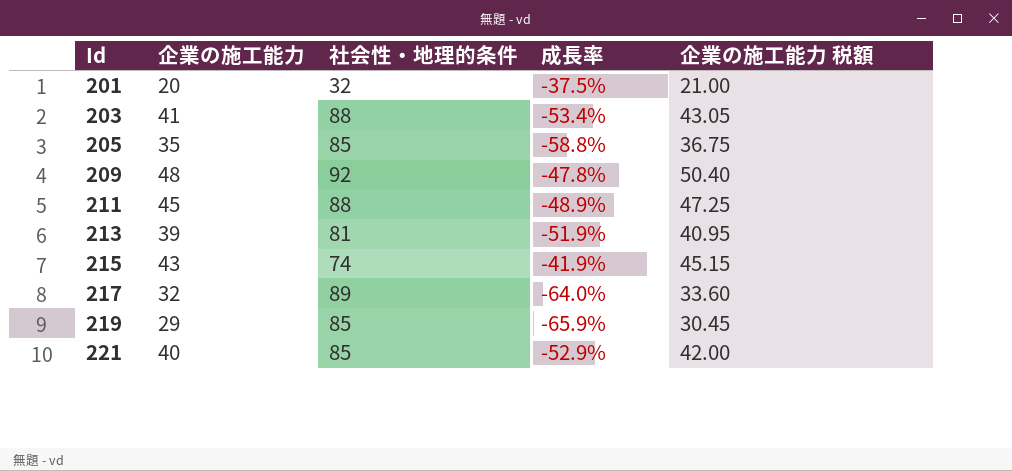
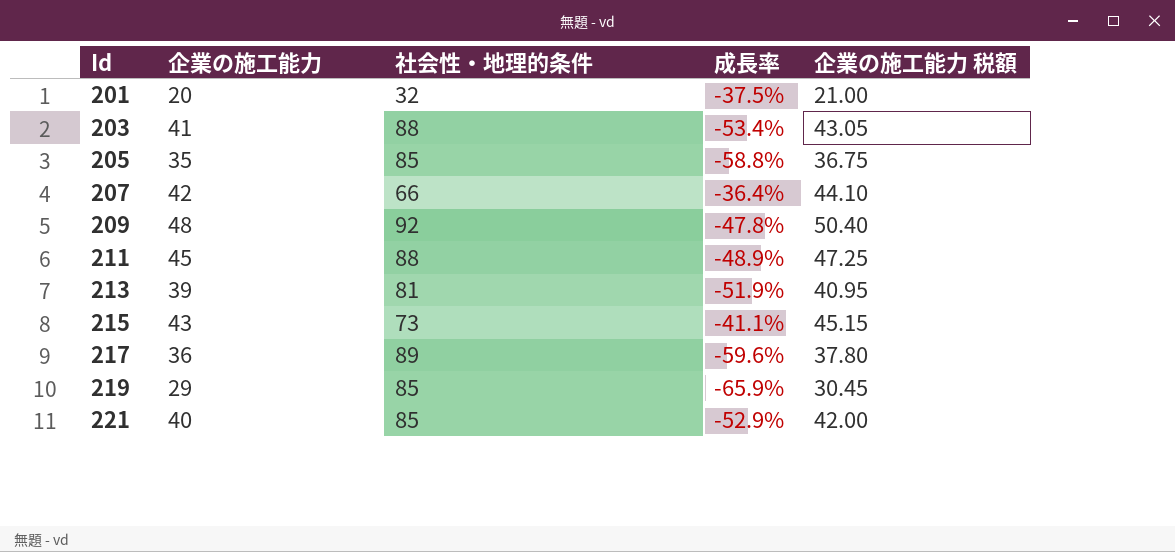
row 207: none -> 42 | 66 | -36.4% | 44.10
215 | 社会性・地理的条件: 74 -> 73
215 | 成長率: -41.9% -> -41.1%
217 | 企業の施工能力: 32 -> 36
217 | 成長率: -64.0% -> -59.6%
217 | 企業の施工能力 税額: 33.60 -> 37.80

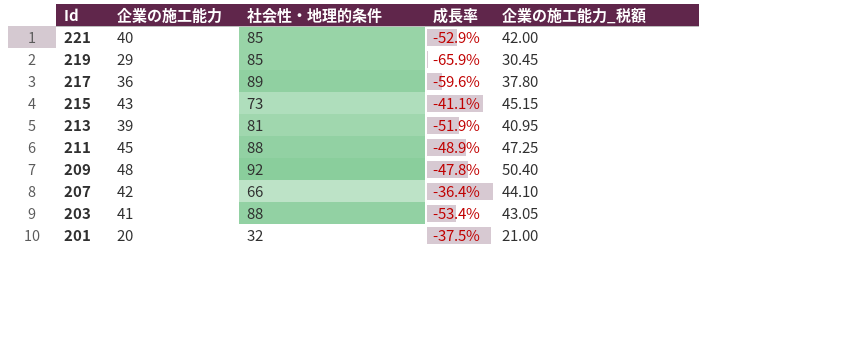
row order: Id ascending -> Id descending
column name: 企業の施工能力 税額 -> 企業の施工能力_税額
row 205: 35 | 85 | -58.8% | 36.75 -> none

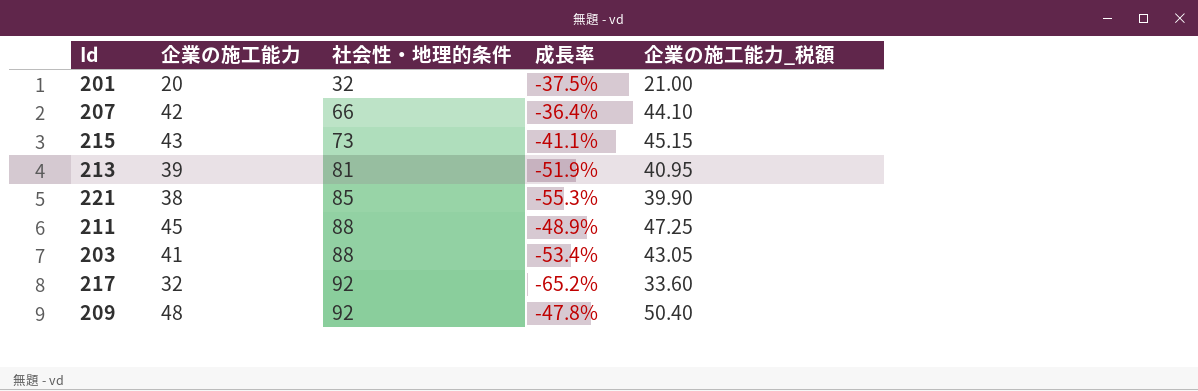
row order: Id descending -> 社会性・地理的条件 ascending
row 219: 29 | 85 | -65.9% | 30.45 -> none
221 | 企業の施工能力: 40 -> 38
221 | 成長率: -52.9% -> -55.3%
221 | 企業の施工能力_税額: 42.00 -> 39.90
217 | 企業の施工能力: 36 -> 32
217 | 社会性・地理的条件: 89 -> 92
217 | 成長率: -59.6% -> -65.2%
217 | 企業の施工能力_税額: 37.80 -> 33.60

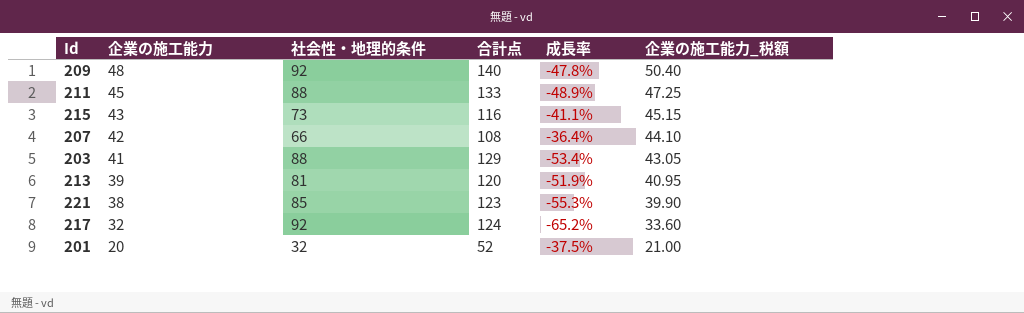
row order: 社会性・地理的条件 ascending -> 企業の施工能力 descending
column 合計点 | formula: none -> [企業の施工能力] + [社会性・地理的条件]

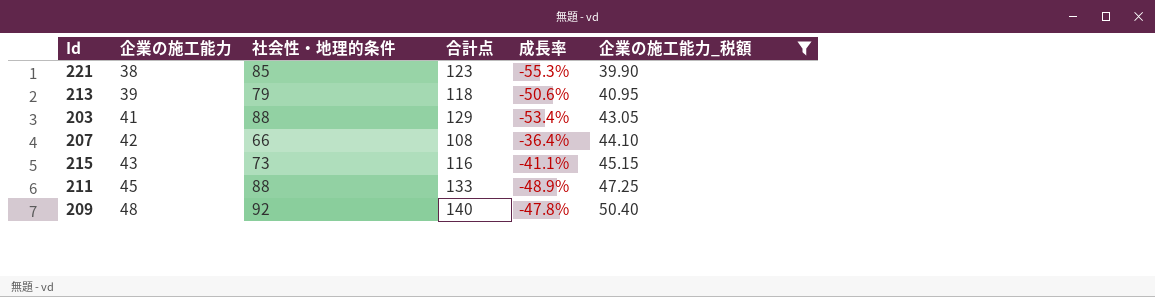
filter: none -> 企業の施工能力_税額 >= 39.90
row order: 企業の施工能力 descending -> 企業の施工能力 ascending
213 | 社会性・地理的条件: 81 -> 79
213 | 合計点: 120 -> 118
213 | 成長率: -51.9% -> -50.6%

